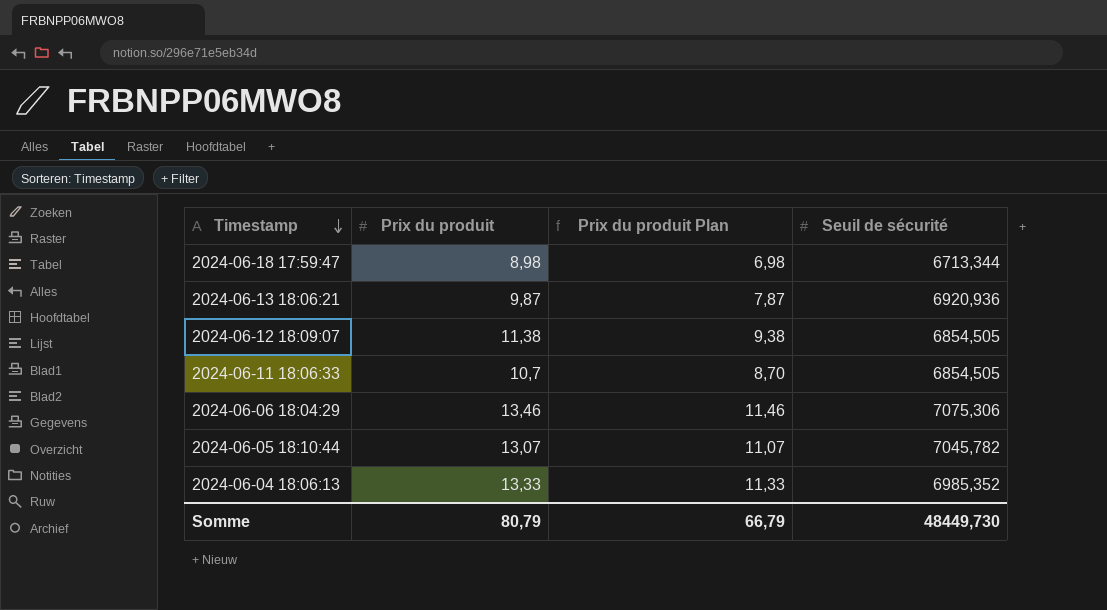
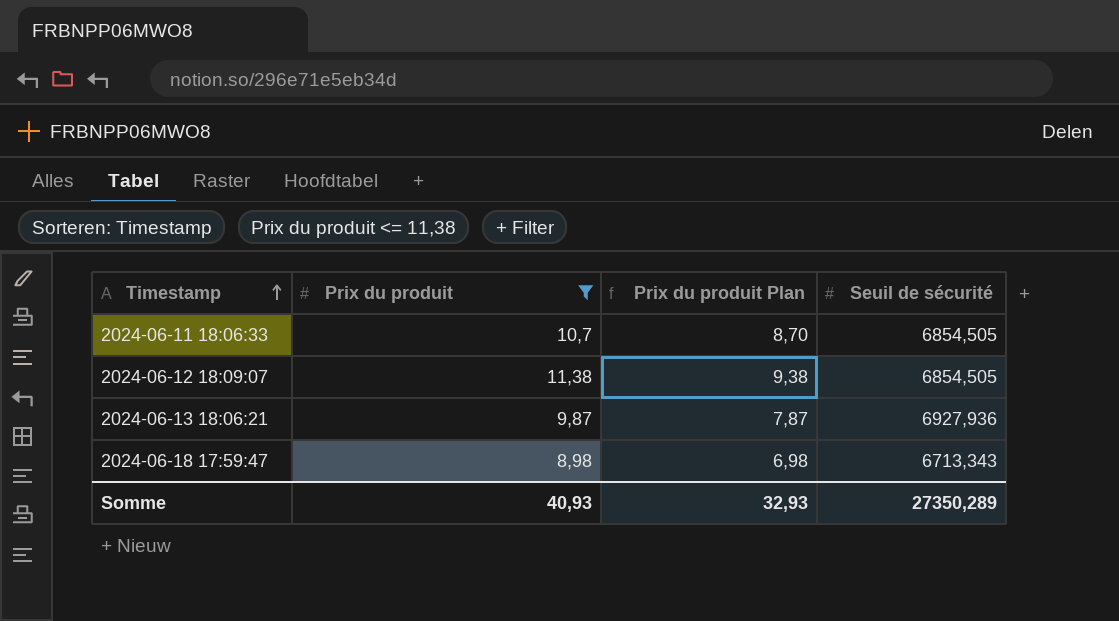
filter: none -> Prix du produit <= 11,38
row order: Timestamp descending -> Timestamp ascending
2024-06-13 18:06:21 | Seuil de sécurité: 6920,936 -> 6927,936
2024-06-18 17:59:47 | Seuil de sécurité: 6713,344 -> 6713,343
Somme | Prix du produit: 80,79 -> 40,93
Somme | Prix du produit Plan: 66,79 -> 32,93
Somme | Seuil de sécurité: 48449,730 -> 27350,289

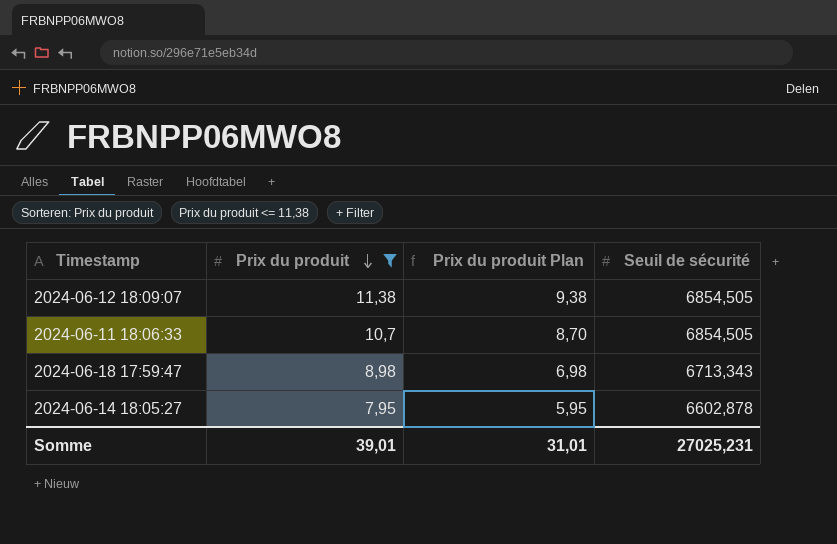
row order: Timestamp ascending -> Prix du produit descending
row 2024-06-13 18:06:21: 9,87 | 7,87 | 6927,936 -> none
row 2024-06-14 18:05:27: none -> 7,95 | 5,95 | 6602,878
Somme | Prix du produit: 40,93 -> 39,01
Somme | Prix du produit Plan: 32,93 -> 31,01
Somme | Seuil de sécurité: 27350,289 -> 27025,231

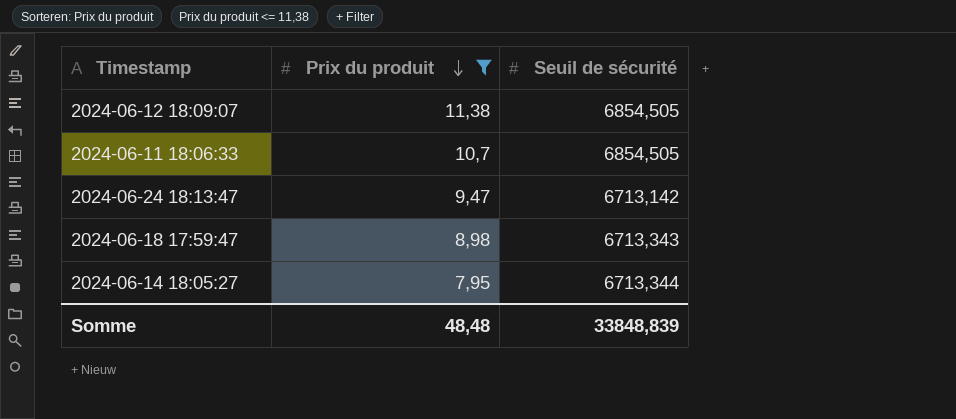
column Prix du produit Plan | formula: [Prix du produit] - 2 -> none
row 2024-06-24 18:13:47: none -> 9,47 | 6713,142
2024-06-14 18:05:27 | Seuil de sécurité: 6602,878 -> 6713,344
Somme | Prix du produit: 39,01 -> 48,48
Somme | Seuil de sécurité: 27025,231 -> 33848,839

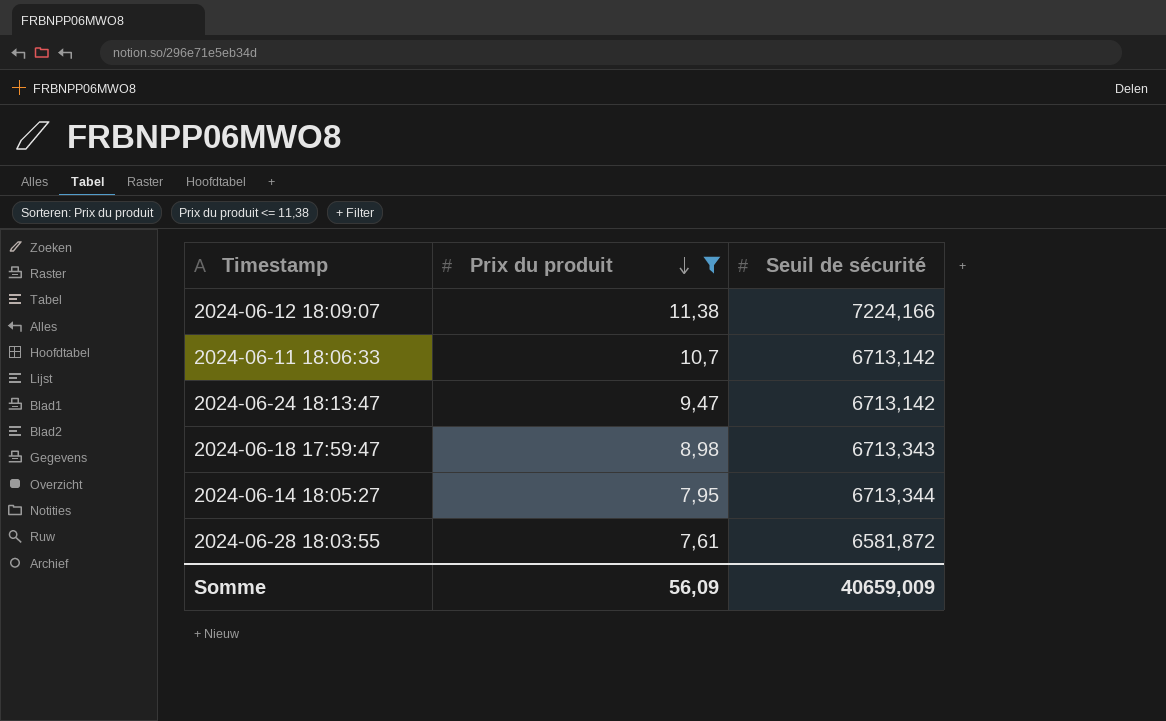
2024-06-12 18:09:07 | Seuil de sécurité: 6854,505 -> 7224,166
2024-06-11 18:06:33 | Seuil de sécurité: 6854,505 -> 6713,142
row 2024-06-28 18:03:55: none -> 7,61 | 6581,872
Somme | Prix du produit: 48,48 -> 56,09
Somme | Seuil de sécurité: 33848,839 -> 40659,009

